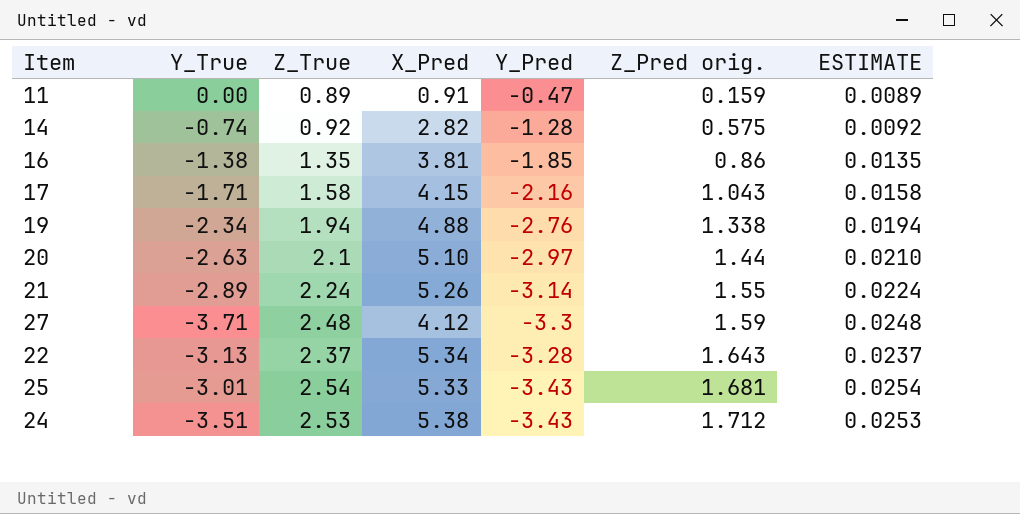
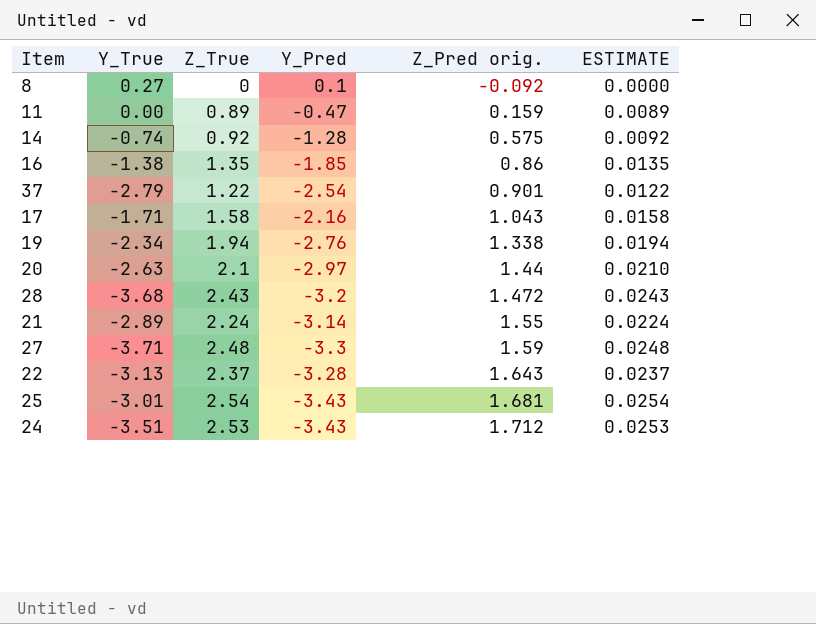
column X_Pred | position: 4 -> none
row 8: none -> 0.27 | 0 | 0.1 | -0.092 | 0.0000
row 37: none -> -2.79 | 1.22 | -2.54 | 0.901 | 0.0122
row 28: none -> -3.68 | 2.43 | -3.2 | 1.472 | 0.0243

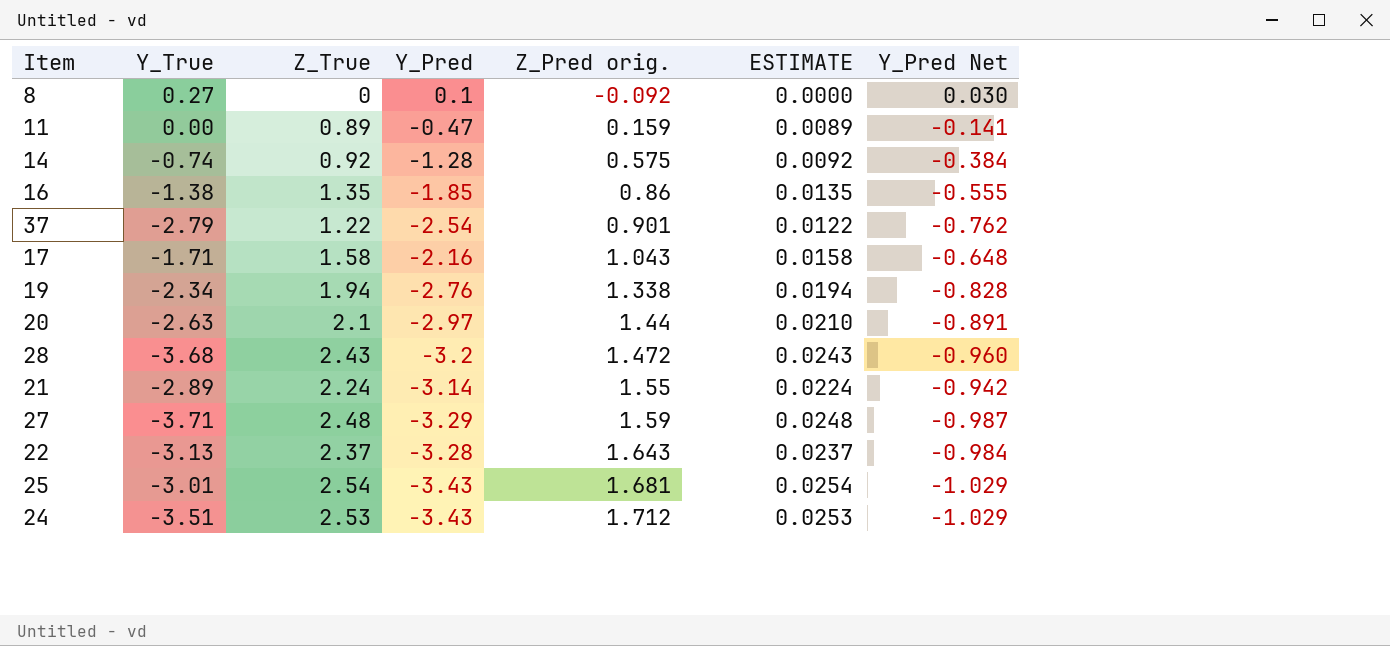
column Y_Pred Net | formula: none -> [Y_Pred] * 0.3
27 | Y_Pred: -3.3 -> -3.29

